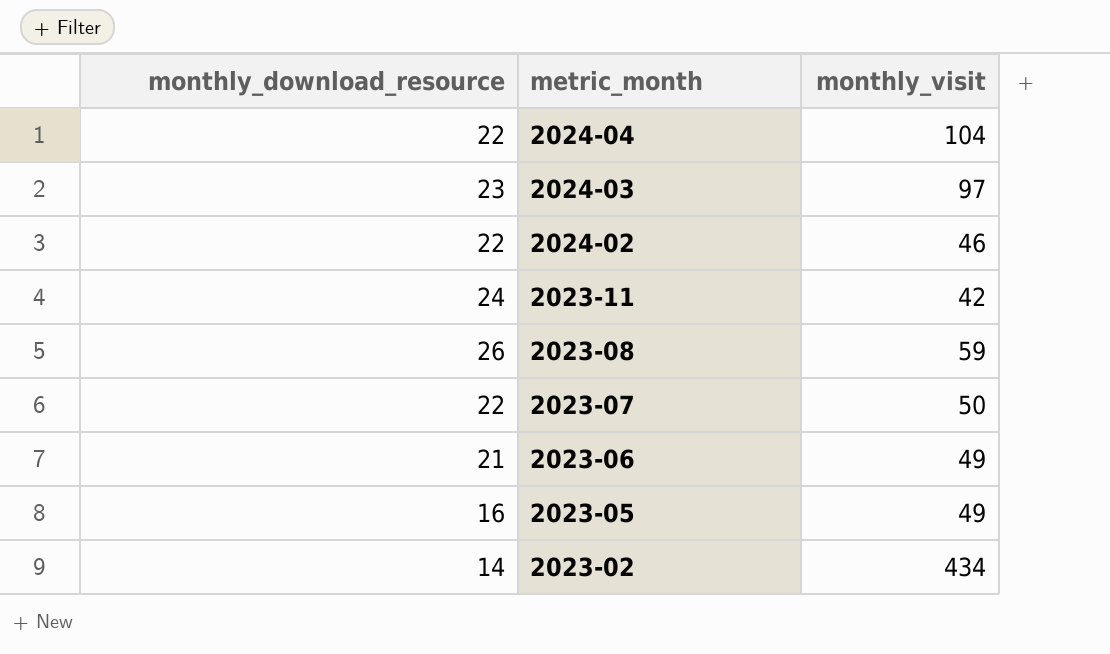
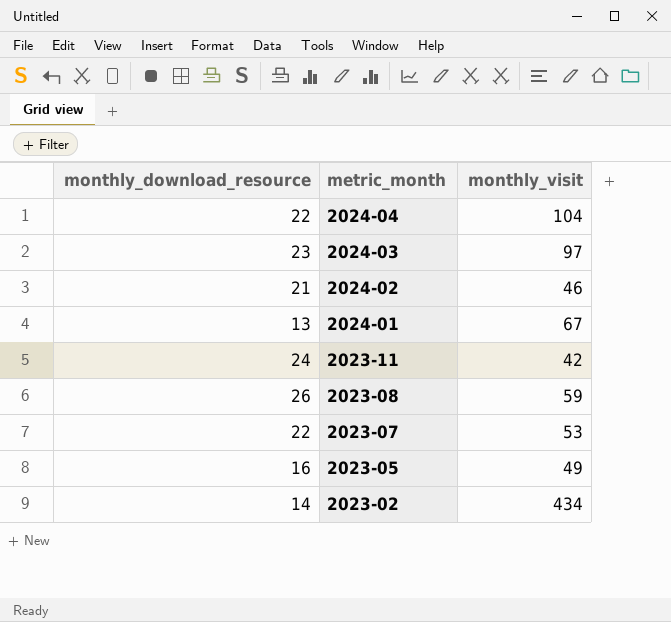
row 2023-06: 21 | 49 -> none
2024-02 | monthly_download_resource: 22 -> 21
row 2024-01: none -> 13 | 67
2023-07 | monthly_visit: 50 -> 53

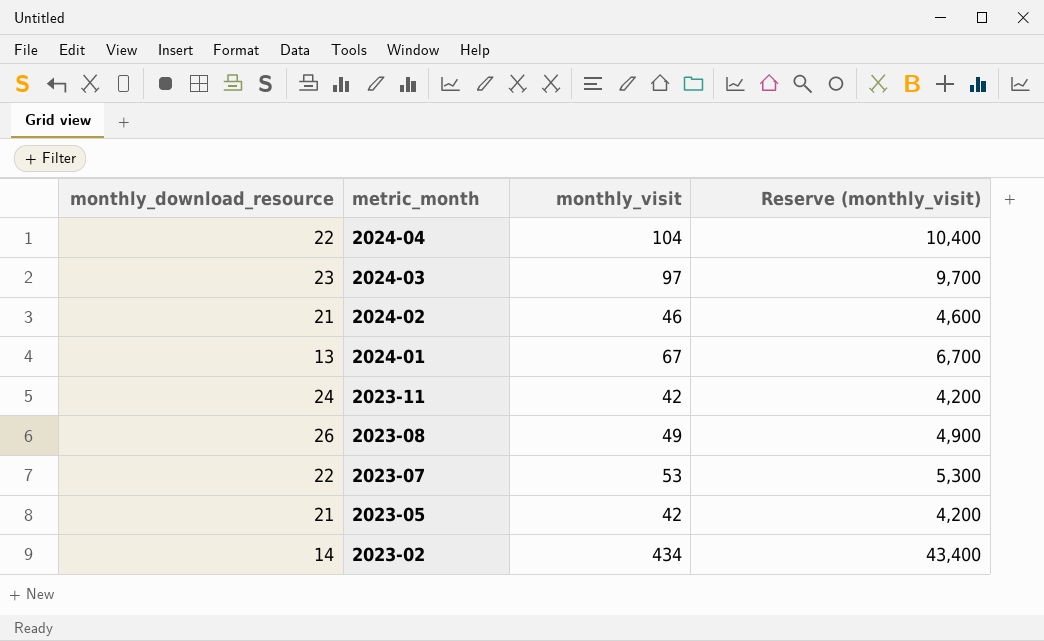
column Reserve (monthly_visit) | formula: none -> [monthly_visit] * 100
2023-08 | monthly_visit: 59 -> 49
2023-05 | monthly_download_resource: 16 -> 21
2023-05 | monthly_visit: 49 -> 42

